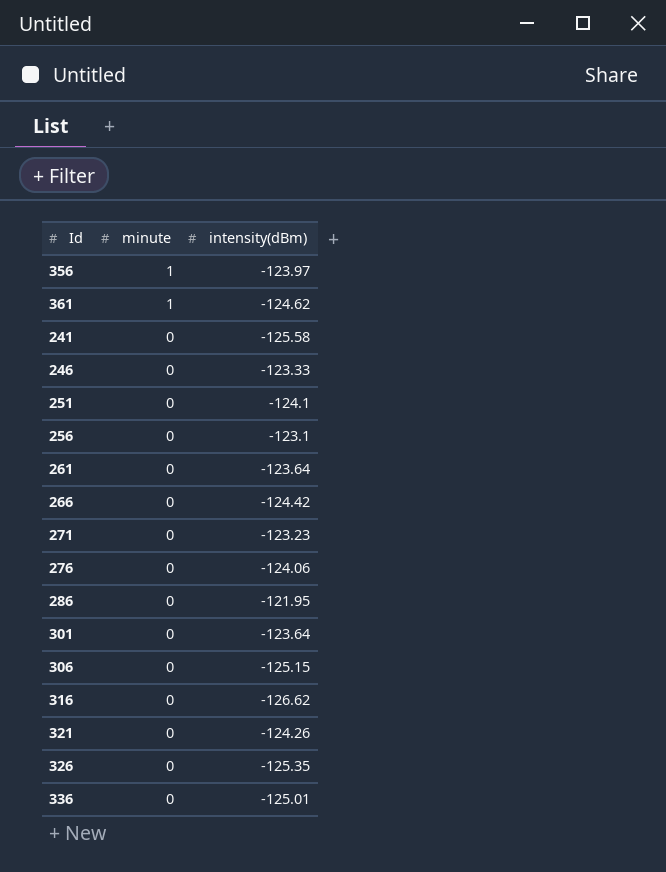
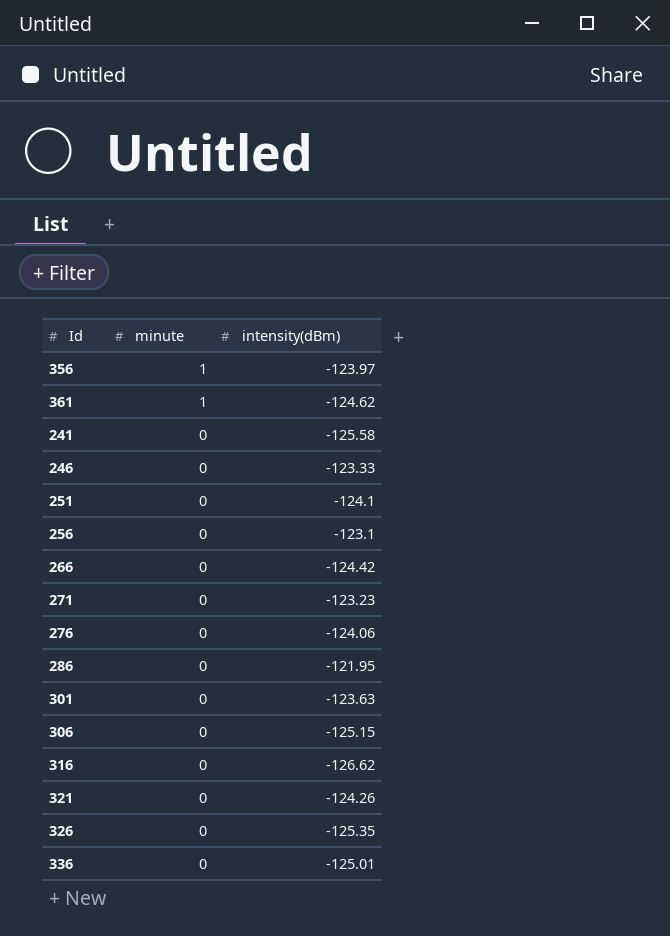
row 261: 0 | -123.64 -> none
301 | intensity(dBm): -123.64 -> -123.63

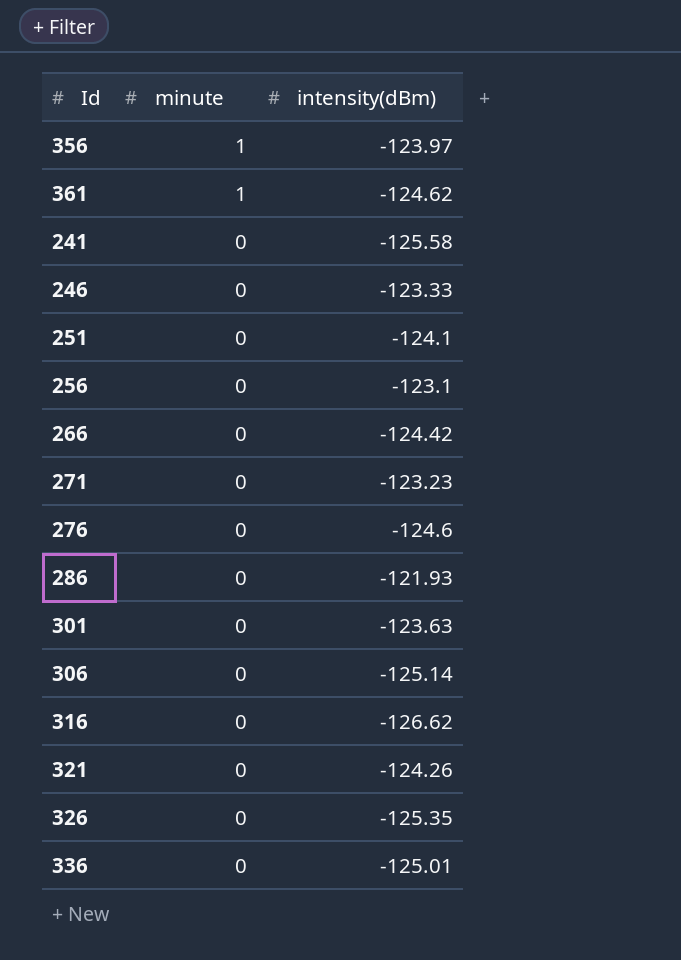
276 | intensity(dBm): -124.06 -> -124.6
286 | intensity(dBm): -121.95 -> -121.93
306 | intensity(dBm): -125.15 -> -125.14

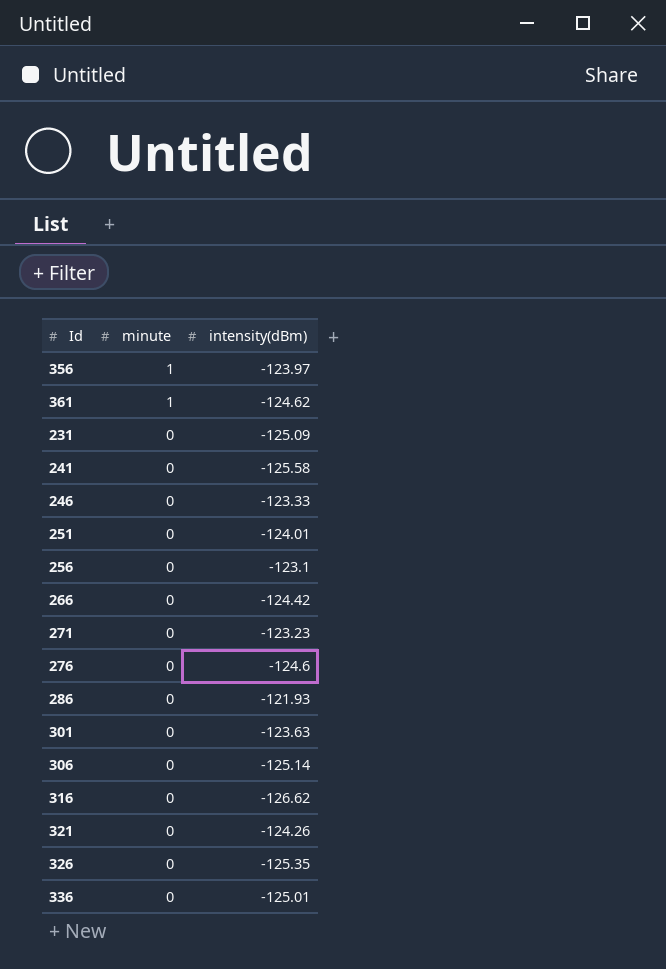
row 231: none -> 0 | -125.09
251 | intensity(dBm): -124.1 -> -124.01

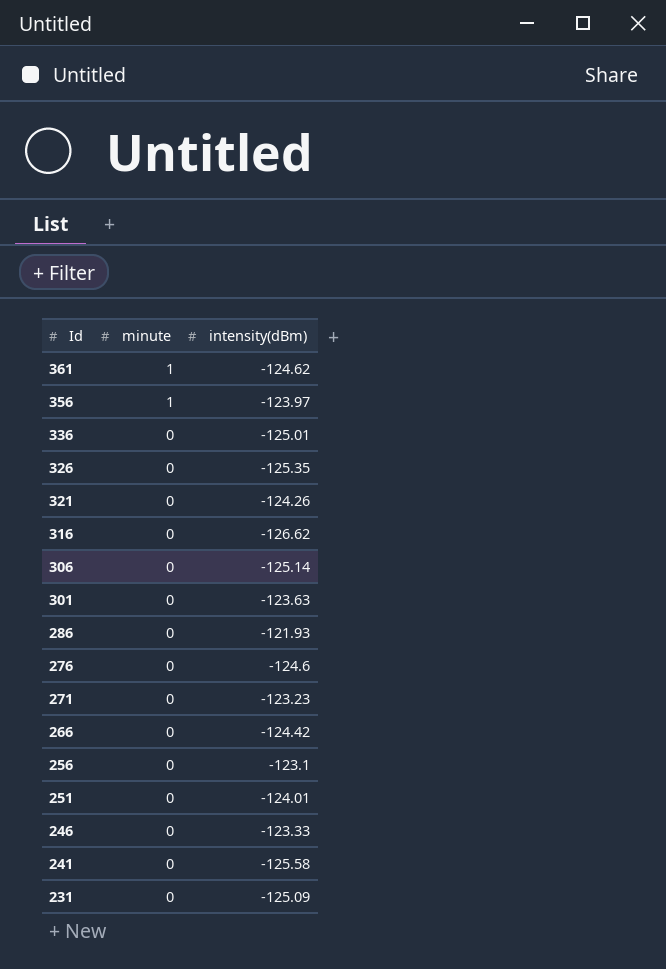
row order: minute descending -> Id descending

